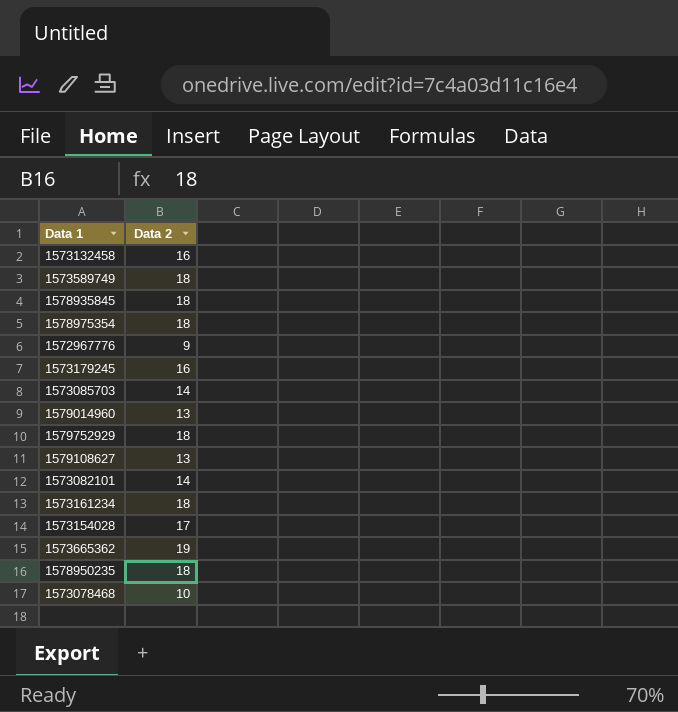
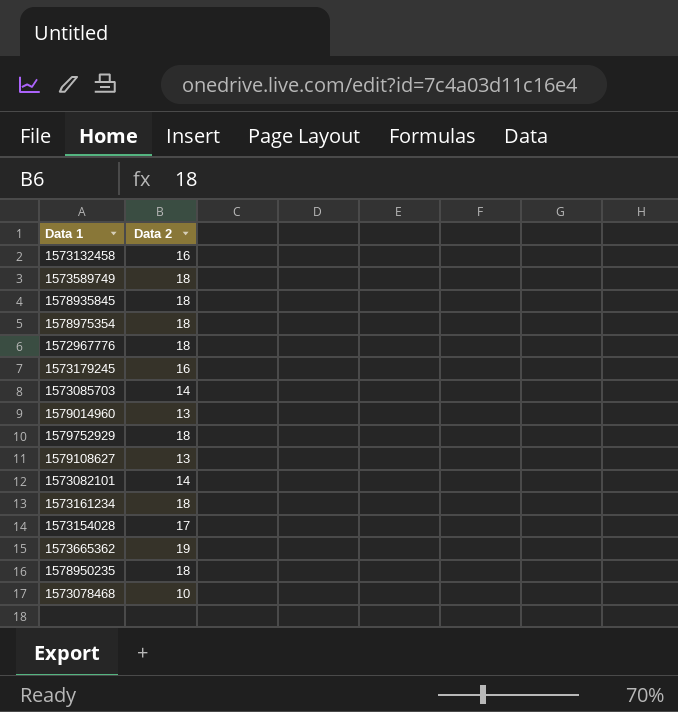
1572967776 | Data 2: 9 -> 18

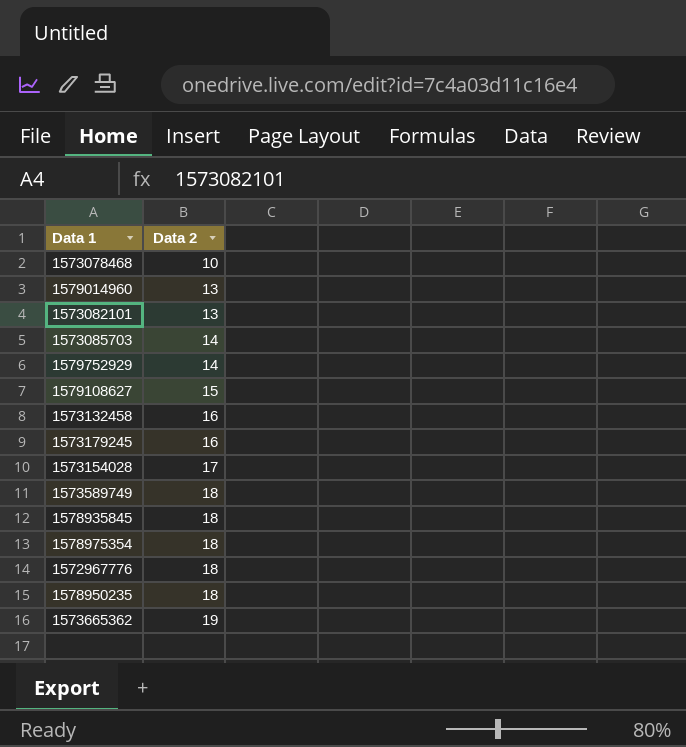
row order: none -> Data 2 ascending
row 1573161234: 18 -> none
1573082101 | Data 2: 14 -> 13
1579752929 | Data 2: 18 -> 14
1579108627 | Data 2: 13 -> 15

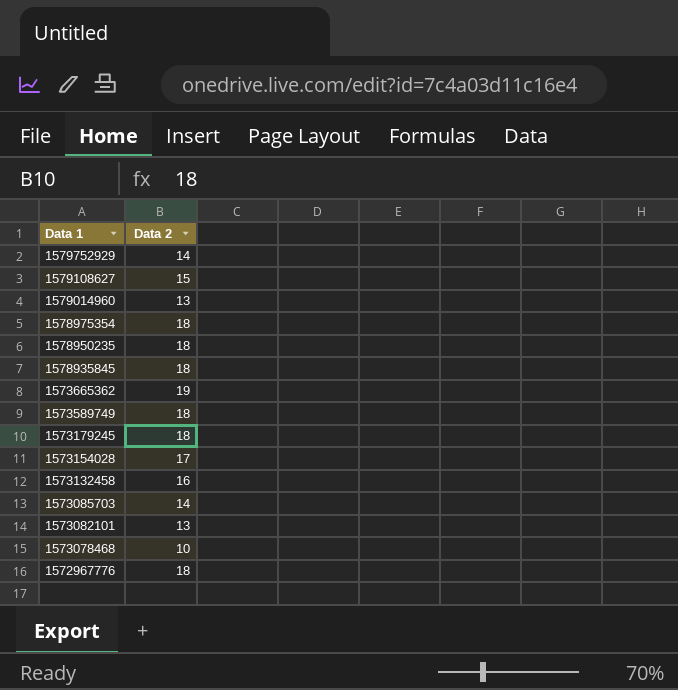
row order: Data 2 ascending -> Data 1 descending
1573179245 | Data 2: 16 -> 18

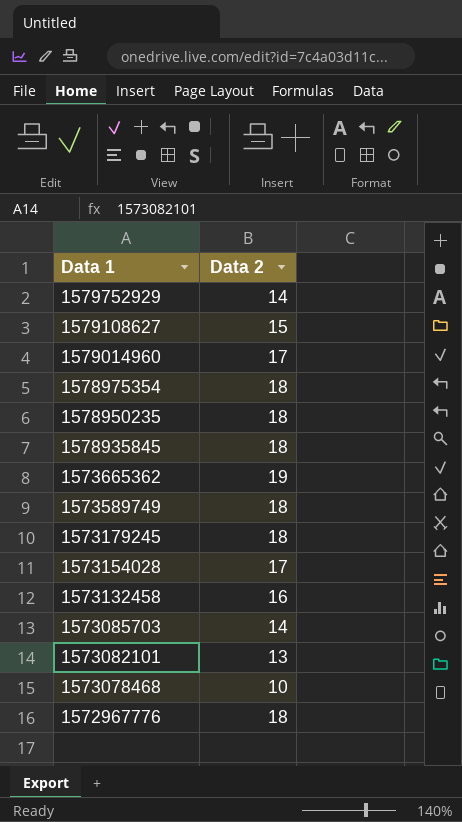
1579014960 | Data 2: 13 -> 17

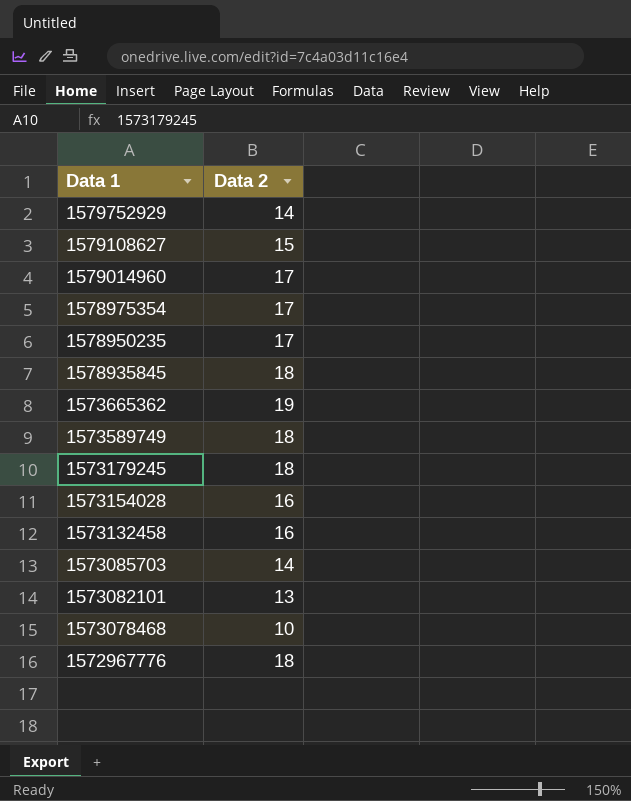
1578975354 | Data 2: 18 -> 17
1578950235 | Data 2: 18 -> 17
1573154028 | Data 2: 17 -> 16

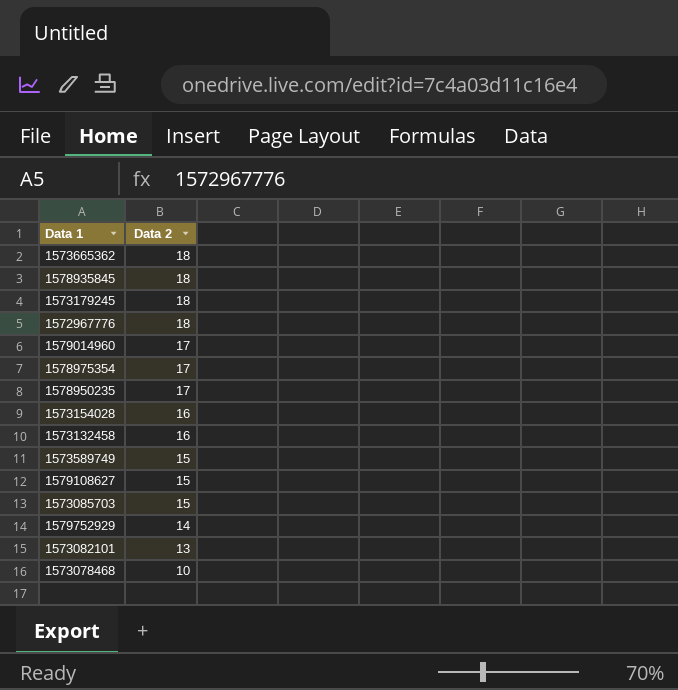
row order: Data 1 descending -> Data 2 descending
1573665362 | Data 2: 19 -> 18
1573589749 | Data 2: 18 -> 15
1573085703 | Data 2: 14 -> 15

